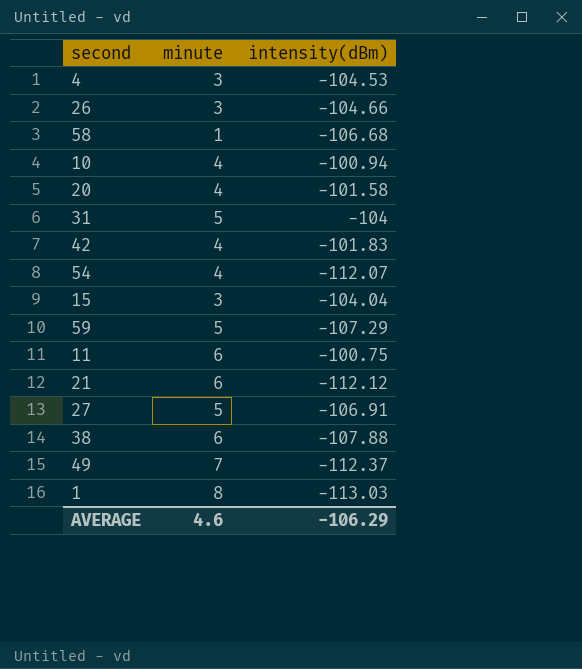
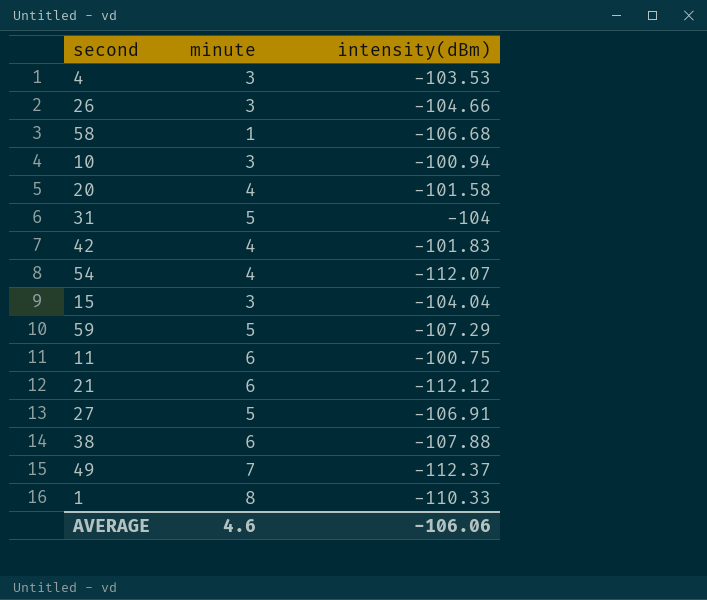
4 | intensity(dBm): -104.53 -> -103.53
10 | minute: 4 -> 3
1 | intensity(dBm): -113.03 -> -110.33
AVERAGE | intensity(dBm): -106.29 -> -106.06

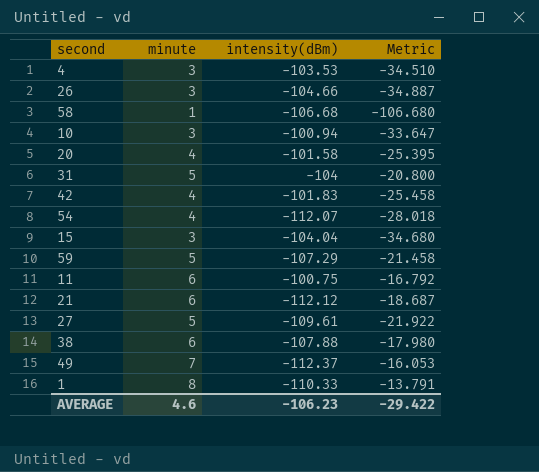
column Metric | formula: none -> [intensity(dBm)] / [minute]
27 | intensity(dBm): -106.91 -> -109.61
AVERAGE | intensity(dBm): -106.06 -> -106.23

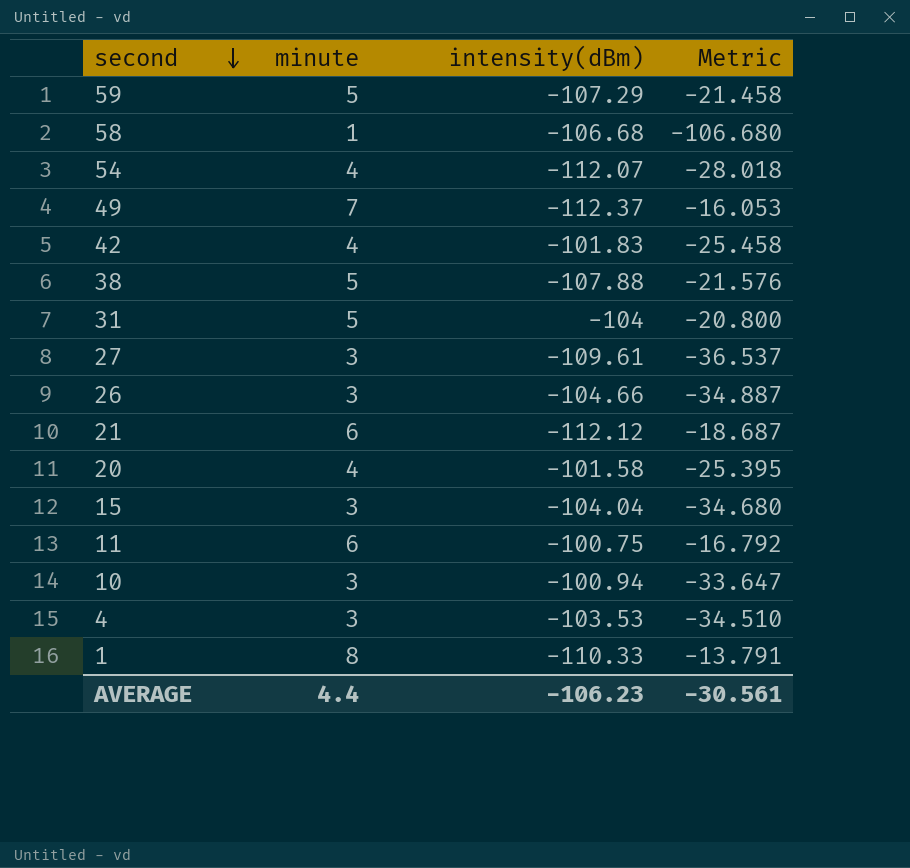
row order: none -> second descending
38 | minute: 6 -> 5
38 | Metric: -17.980 -> -21.576
27 | minute: 5 -> 3
27 | Metric: -21.922 -> -36.537
AVERAGE | minute: 4.6 -> 4.4
AVERAGE | Metric: -29.422 -> -30.561

